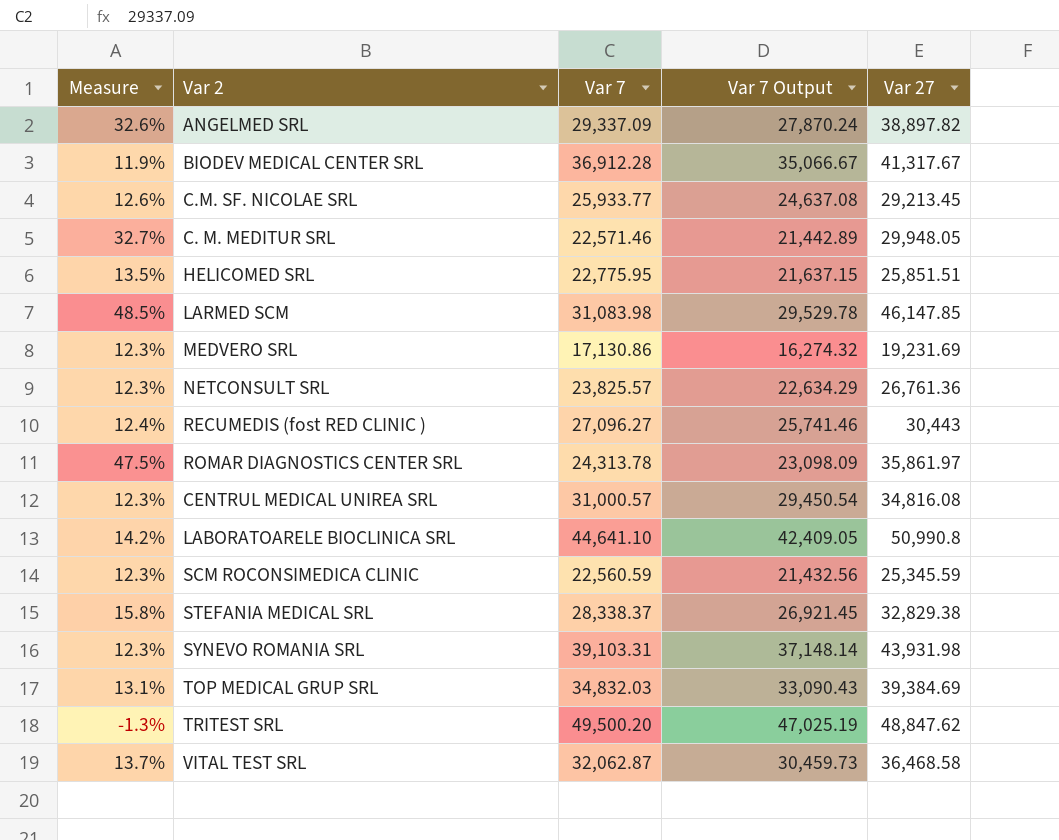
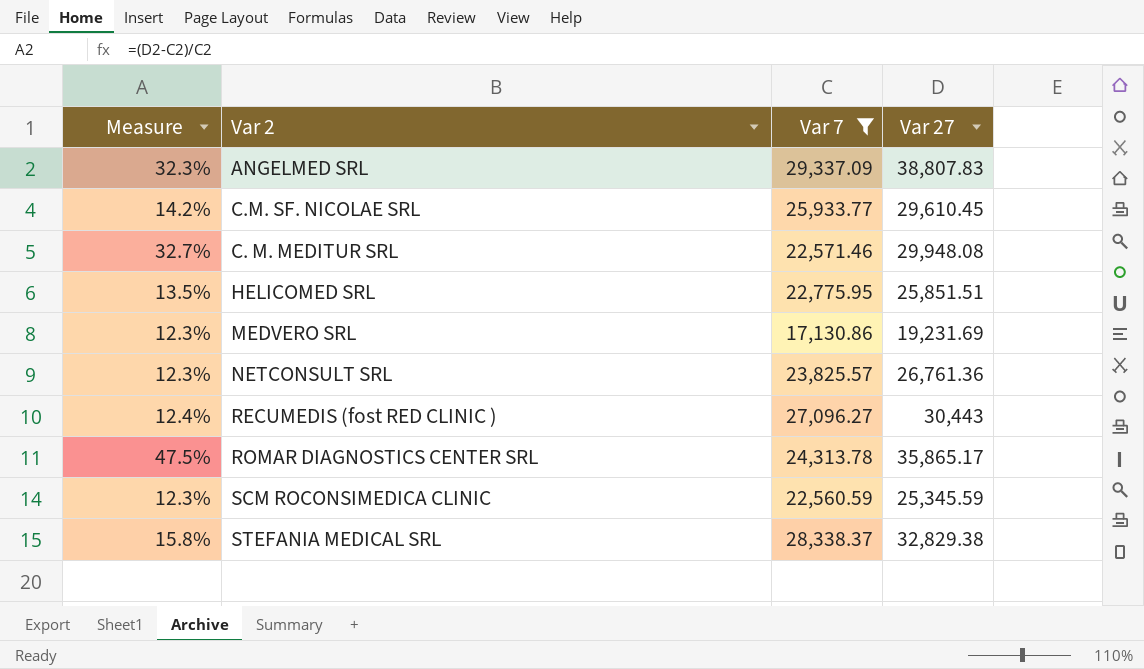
filter: none -> Var 7 <= 29,337.09
column Var 7 Output | formula: [Var 7] * 0.95 -> none
ANGELMED SRL | Measure: 32.6% -> 32.3%
ANGELMED SRL | Var 27: 38,897.82 -> 38,807.83
C.M. SF. NICOLAE SRL | Measure: 12.6% -> 14.2%
C.M. SF. NICOLAE SRL | Var 27: 29,213.45 -> 29,610.45
C. M. MEDITUR SRL | Var 27: 29,948.05 -> 29,948.08
ROMAR DIAGNOSTICS CENTER SRL | Var 27: 35,861.97 -> 35,865.17

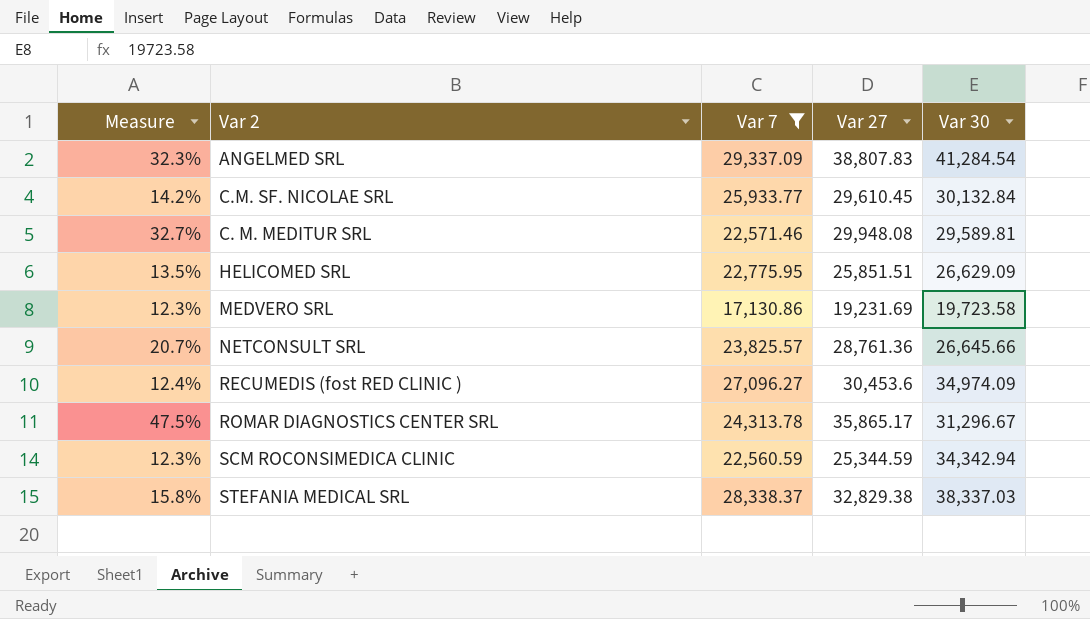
column Var 30 | position: none -> 5
NETCONSULT SRL | Measure: 12.3% -> 20.7%
NETCONSULT SRL | Var 27: 26,761.36 -> 28,761.36
RECUMEDIS (fost RED CLINIC ) | Var 27: 30,443 -> 30,453.6
SCM ROCONSIMEDICA CLINIC | Var 27: 25,345.59 -> 25,344.59

